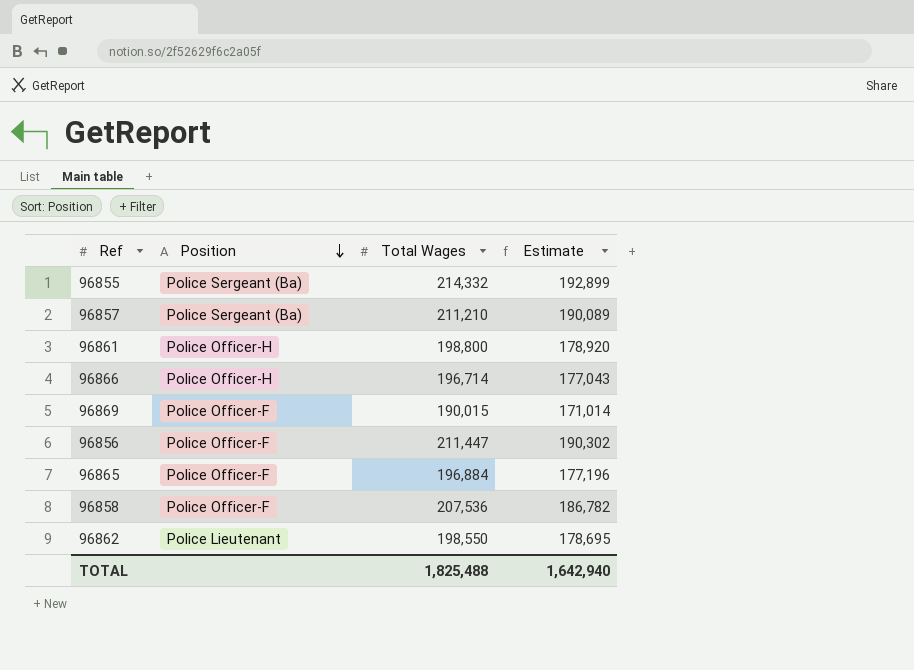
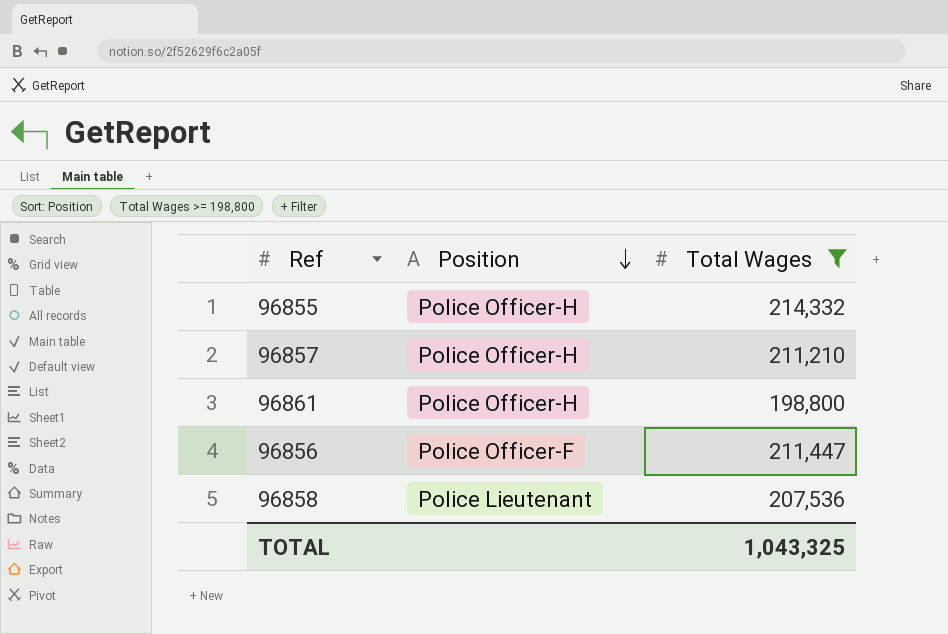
filter: none -> Total Wages >= 198,800
column Estimate | formula: [Total Wages] * 0.9 -> none
96855 | Position: Police Sergeant (Ba) -> Police Officer-H
96857 | Position: Police Sergeant (Ba) -> Police Officer-H
96858 | Position: Police Officer-F -> Police Lieutenant
TOTAL | Total Wages: 1,825,488 -> 1,043,325

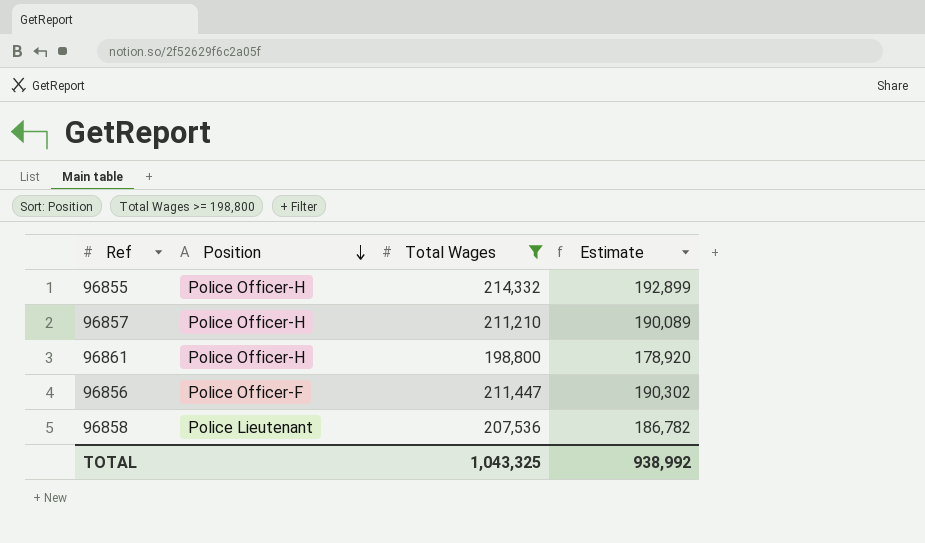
column Estimate | formula: none -> [Total Wages] * 0.9

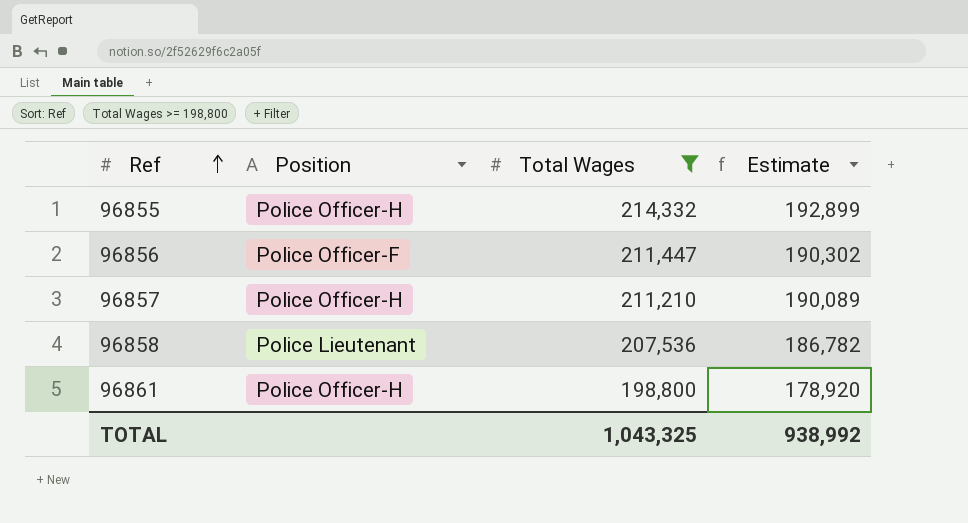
row order: Position descending -> Ref ascending

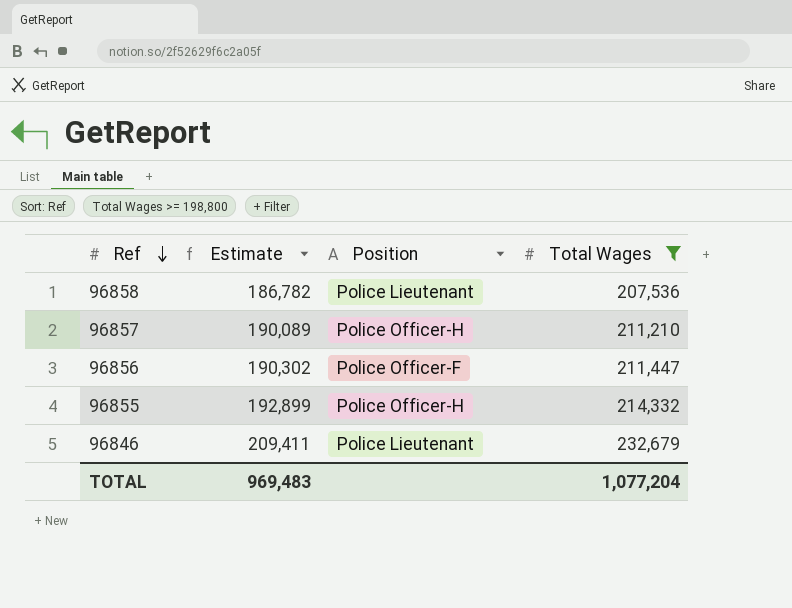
row order: Ref ascending -> Ref descending
column Estimate | position: 4 -> 2
row 96861: Police Officer-H | 198,800 | 178,920 -> none
row 96846: none -> 209,411 | Police Lieutenant | 232,679
TOTAL | Estimate: 938,992 -> 969,483
TOTAL | Total Wages: 1,043,325 -> 1,077,204

